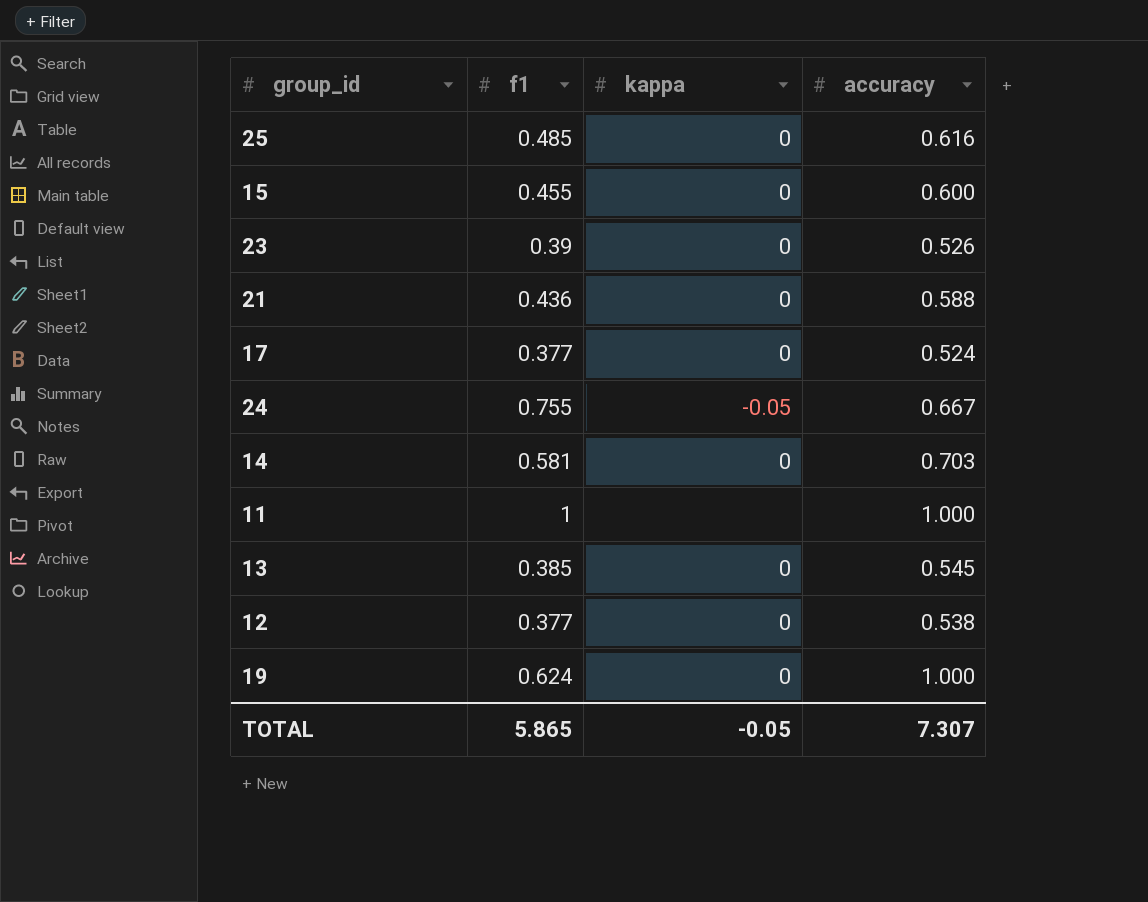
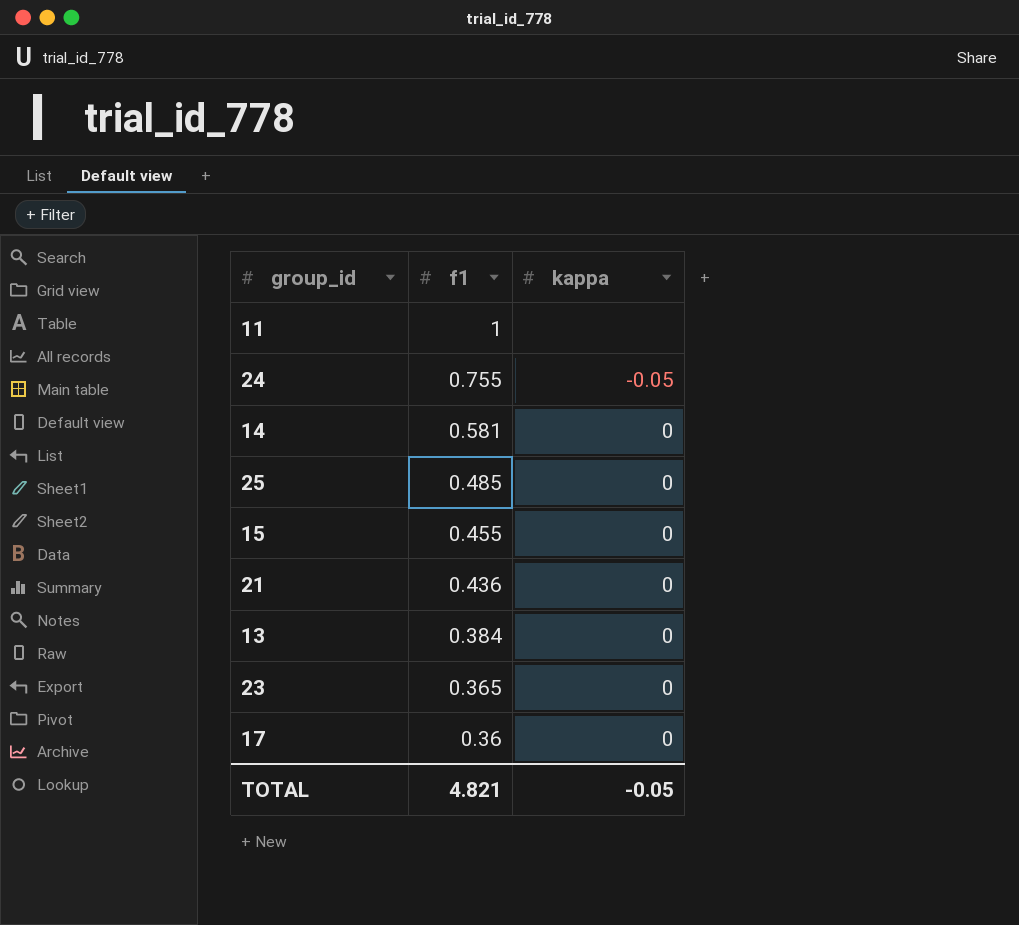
row order: none -> f1 descending
column accuracy | position: 4 -> none
row 12: 0.377 | 0 | 0.538 -> none
row 19: 0.624 | 0 | 1.000 -> none
13 | f1: 0.385 -> 0.384
23 | f1: 0.39 -> 0.365
17 | f1: 0.377 -> 0.36
TOTAL | f1: 5.865 -> 4.821

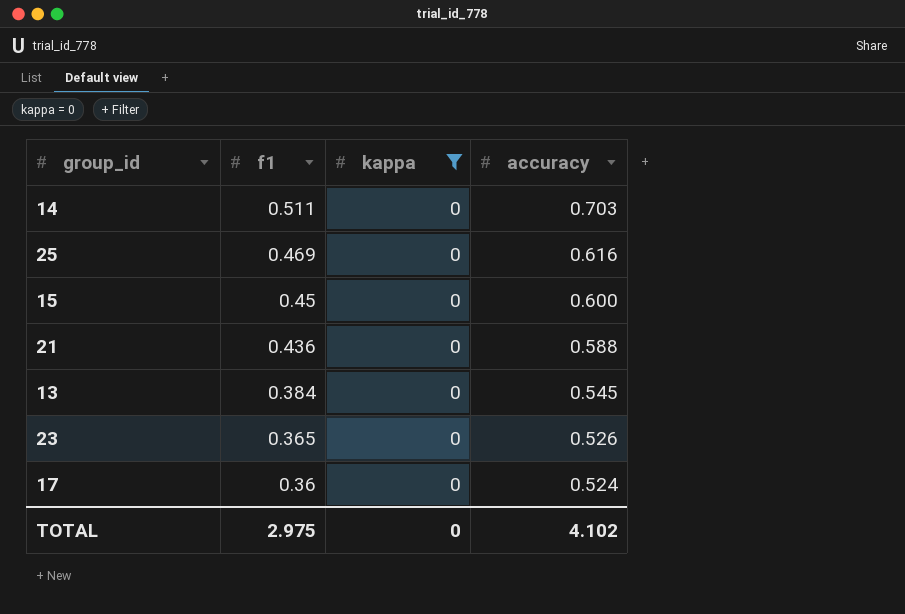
filter: none -> kappa = 0
column accuracy | position: none -> 4
14 | f1: 0.581 -> 0.511
25 | f1: 0.485 -> 0.469
15 | f1: 0.455 -> 0.45
TOTAL | f1: 4.821 -> 2.975
TOTAL | kappa: -0.05 -> 0

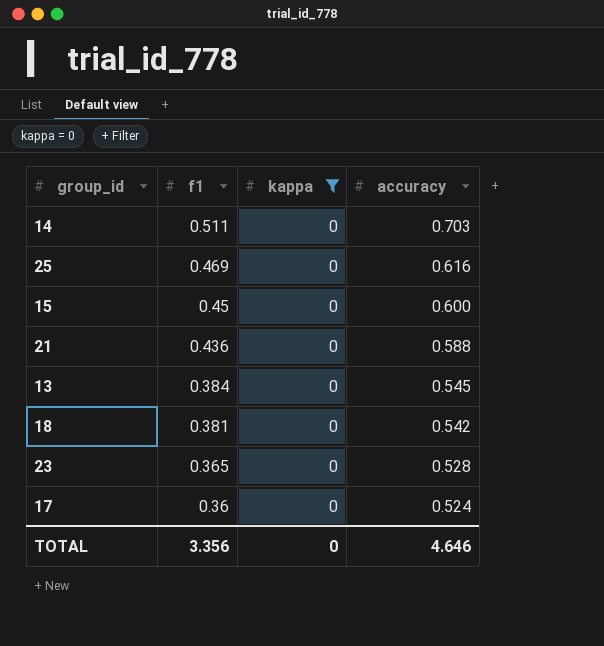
row 18: none -> 0.381 | 0 | 0.542
23 | accuracy: 0.526 -> 0.528
TOTAL | f1: 2.975 -> 3.356
TOTAL | accuracy: 4.102 -> 4.646

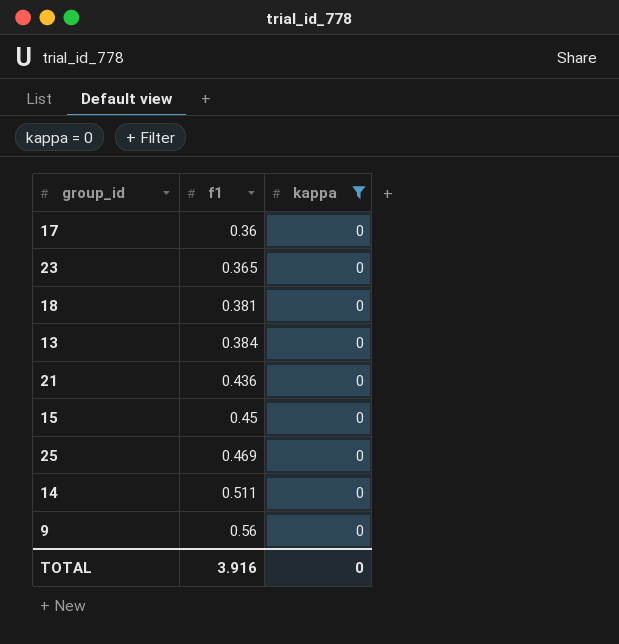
row order: f1 descending -> f1 ascending
column accuracy | position: 4 -> none
row 9: none -> 0.56 | 0
TOTAL | f1: 3.356 -> 3.916

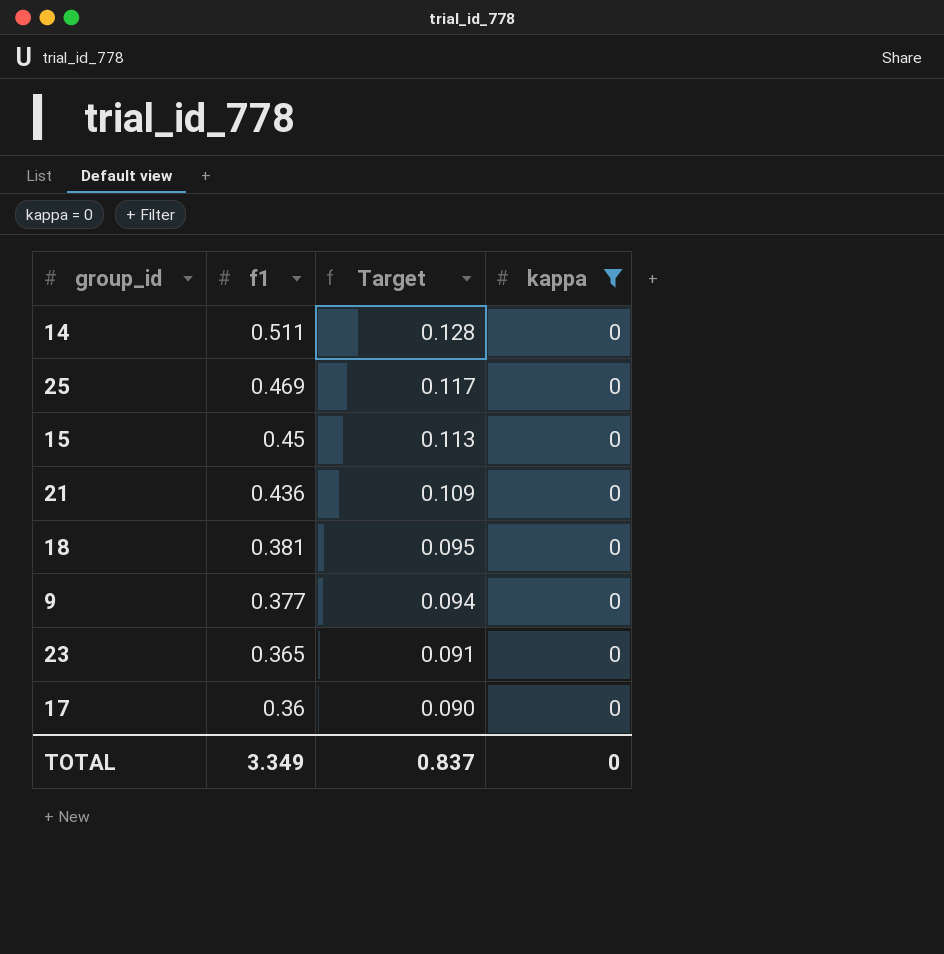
row order: f1 ascending -> f1 descending
column Target | formula: none -> [f1] * 0.25
row 13: 0.384 | 0 -> none
9 | f1: 0.56 -> 0.377
TOTAL | f1: 3.916 -> 3.349

